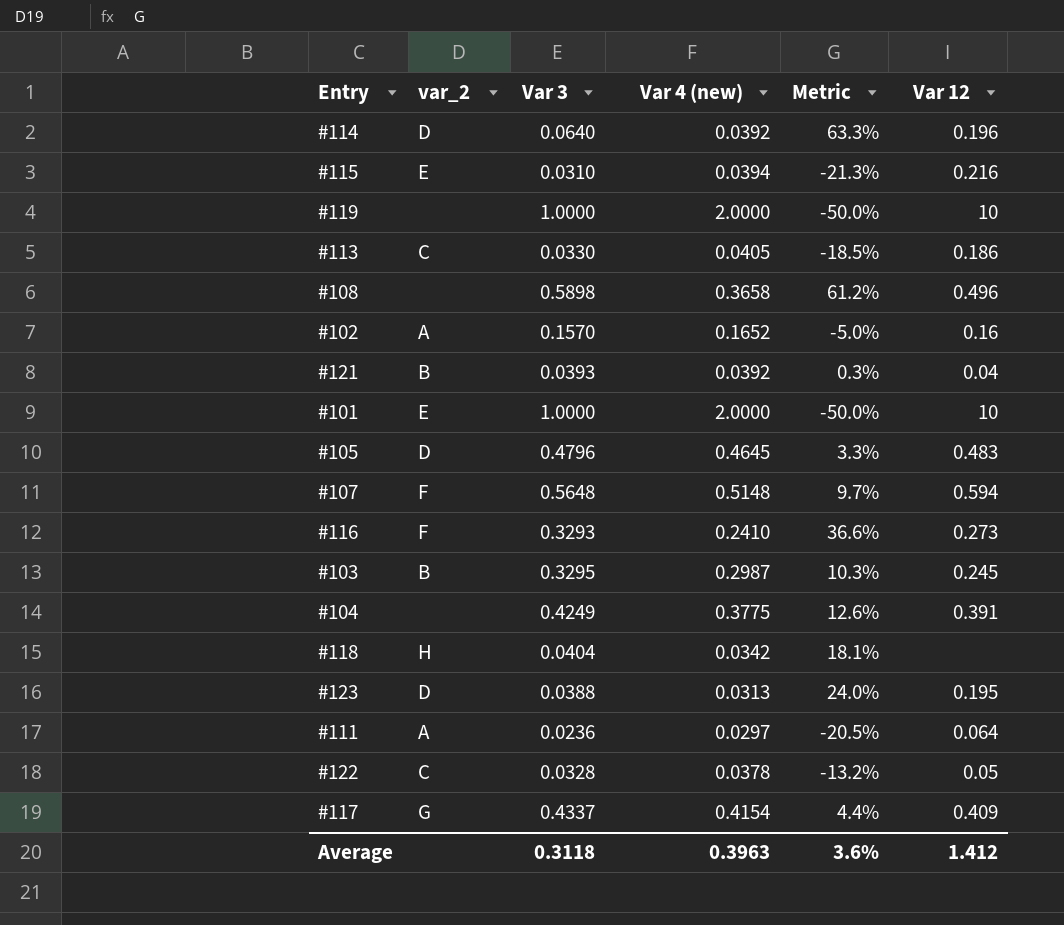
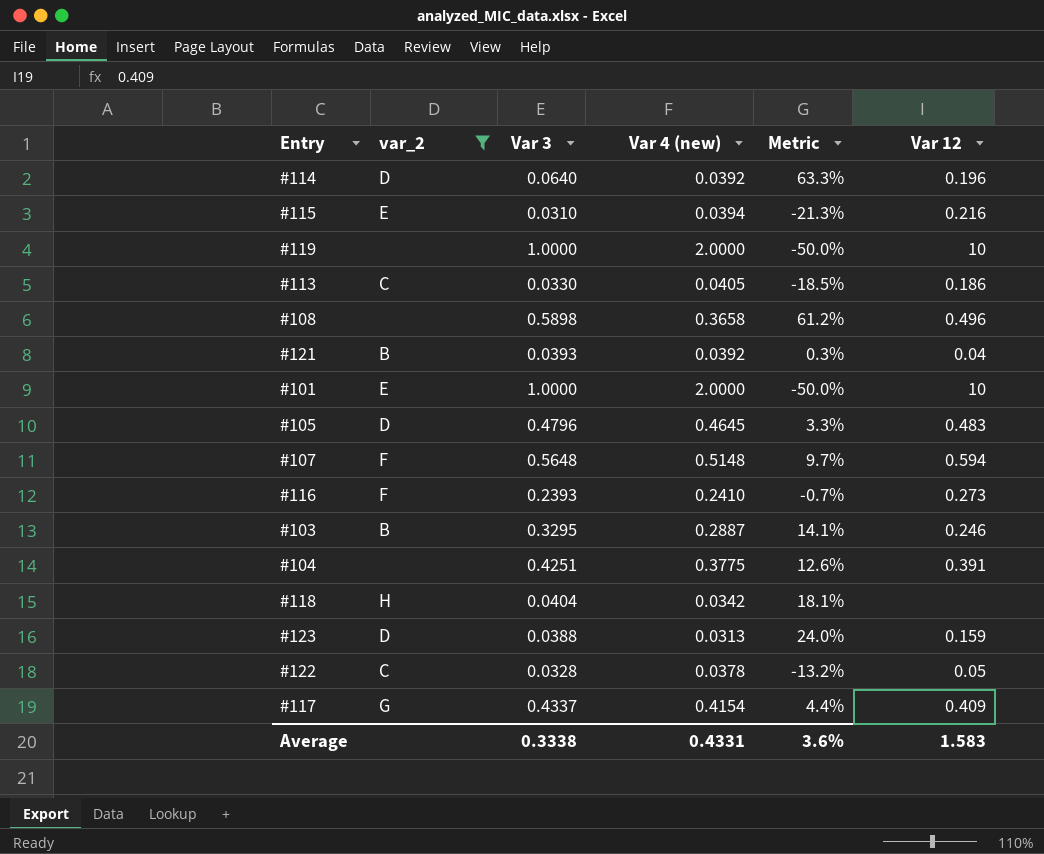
filter: none -> var_2 != A
#116 | Var 3: 0.3293 -> 0.2393
#116 | Metric: 36.6% -> -0.7%
#103 | Var 4 (new): 0.2987 -> 0.2887
#103 | Metric: 10.3% -> 14.1%
#103 | Var 12: 0.245 -> 0.246
#104 | Var 3: 0.4249 -> 0.4251
#123 | Var 12: 0.195 -> 0.159
Average | Var 3: 0.3118 -> 0.3338
Average | Var 4 (new): 0.3963 -> 0.4331
Average | Var 12: 1.412 -> 1.583

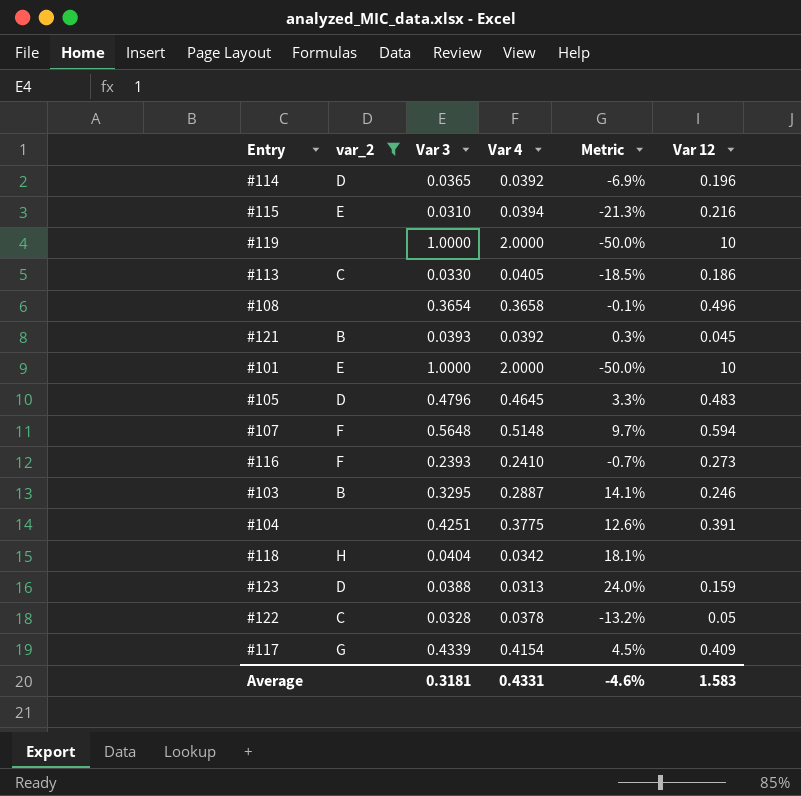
column name: Var 4 (new) -> Var 4
#114 | Var 3: 0.0640 -> 0.0365
#114 | Metric: 63.3% -> -6.9%
#108 | Var 3: 0.5898 -> 0.3654
#108 | Metric: 61.2% -> -0.1%
#121 | Var 12: 0.04 -> 0.045
#117 | Var 3: 0.4337 -> 0.4339
#117 | Metric: 4.4% -> 4.5%
Average | Var 3: 0.3338 -> 0.3181
Average | Metric: 3.6% -> -4.6%

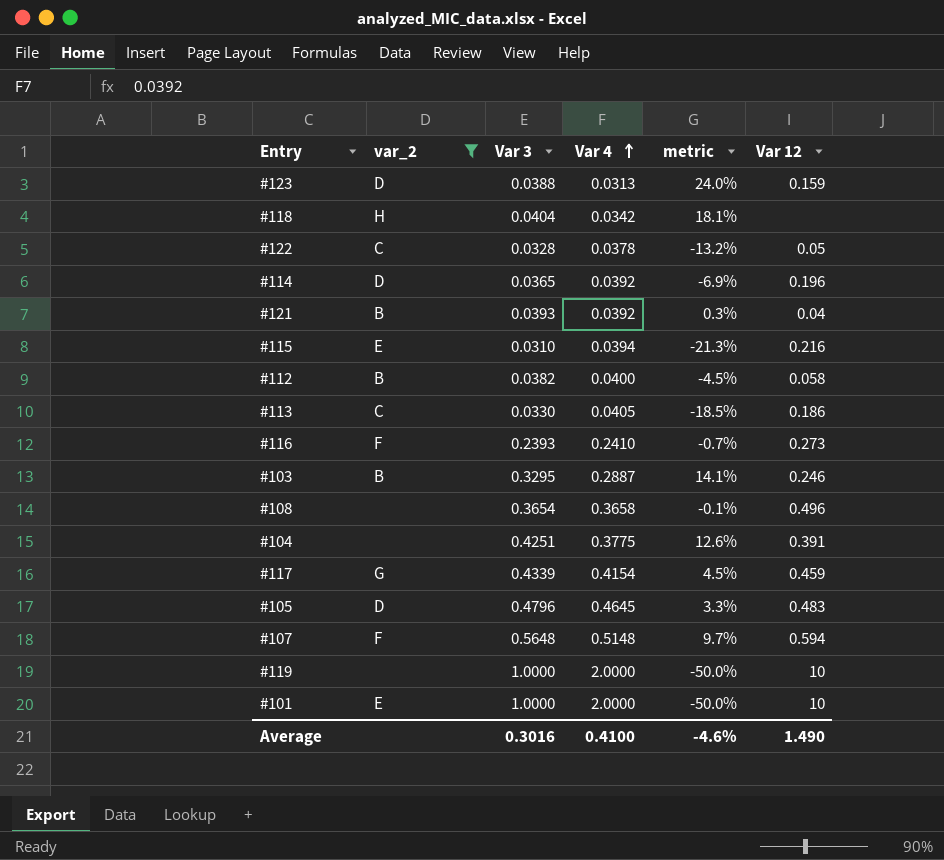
row order: none -> Var 4 ascending
column name: Metric -> metric
#121 | Var 12: 0.045 -> 0.04
row #112: none -> B | 0.0382 | 0.0400 | -4.5% | 0.058
#117 | Var 12: 0.409 -> 0.459
Average | Var 3: 0.3181 -> 0.3016
Average | Var 4: 0.4331 -> 0.4100
Average | Var 12: 1.583 -> 1.490

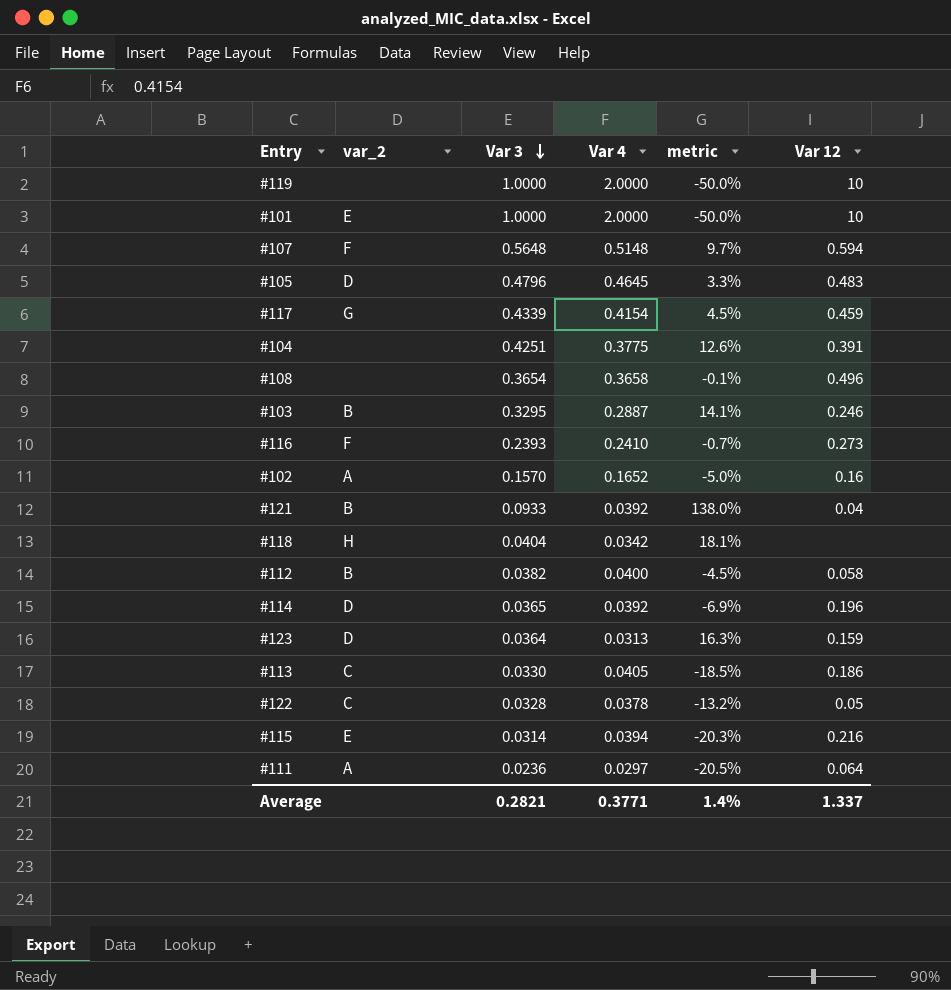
filter: var_2 != A -> none
row order: Var 4 ascending -> Var 3 descending
#121 | Var 3: 0.0393 -> 0.0933
#121 | metric: 0.3% -> 138.0%
#123 | Var 3: 0.0388 -> 0.0364
#123 | metric: 24.0% -> 16.3%
#115 | Var 3: 0.0310 -> 0.0314
#115 | metric: -21.3% -> -20.3%
Average | Var 3: 0.3016 -> 0.2821
Average | Var 4: 0.4100 -> 0.3771
Average | metric: -4.6% -> 1.4%
Average | Var 12: 1.490 -> 1.337

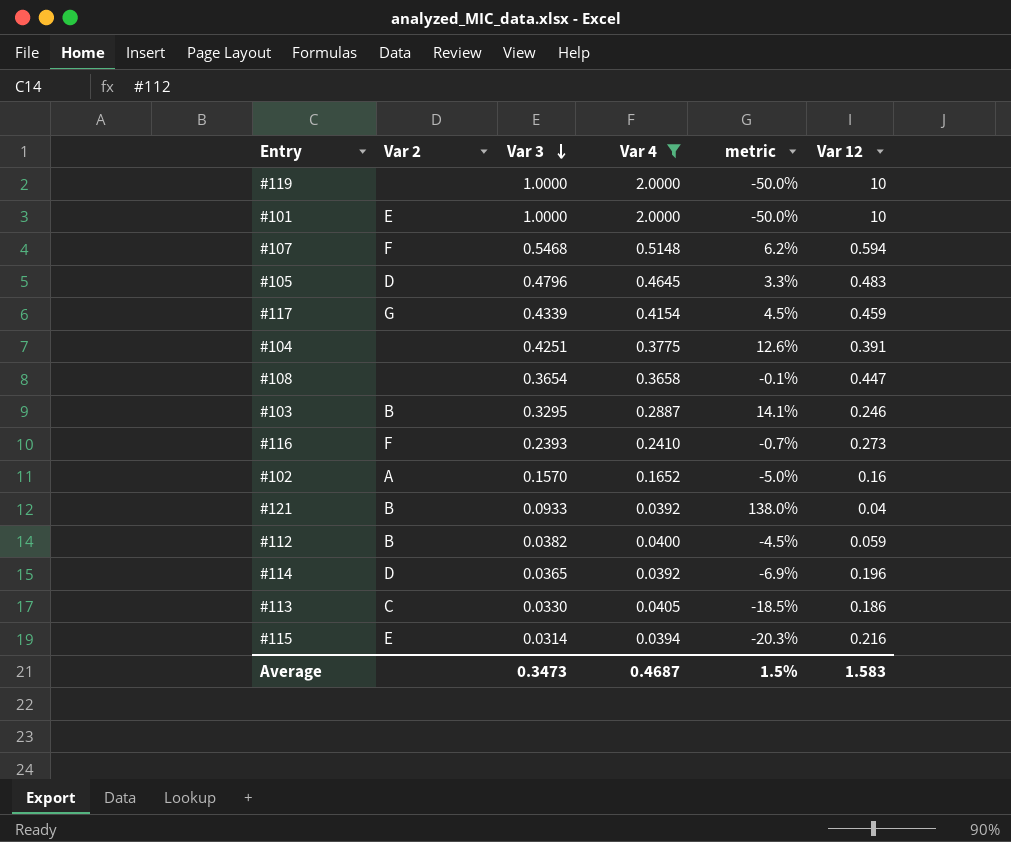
filter: none -> Var 4 >= 0.0392
column name: var_2 -> Var 2
#107 | Var 3: 0.5648 -> 0.5468
#107 | metric: 9.7% -> 6.2%
#108 | Var 12: 0.496 -> 0.447
#112 | Var 12: 0.058 -> 0.059
Average | Var 3: 0.2821 -> 0.3473
Average | Var 4: 0.3771 -> 0.4687
Average | metric: 1.4% -> 1.5%
Average | Var 12: 1.337 -> 1.583

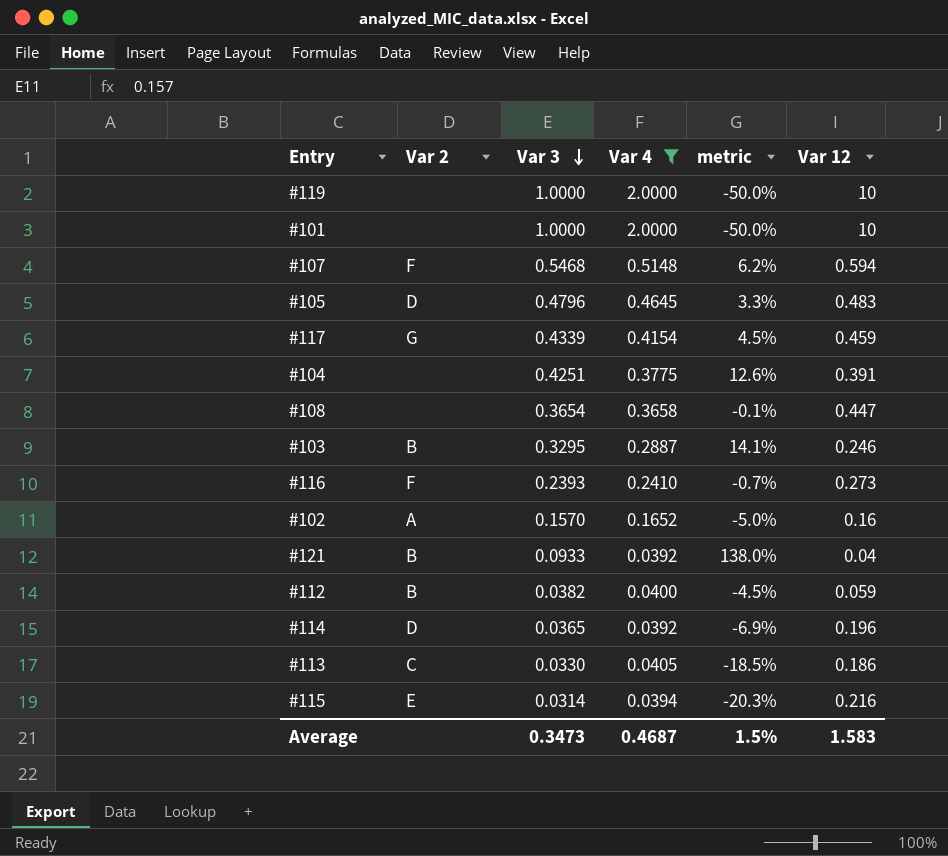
#101 | Var 2: E -> none

